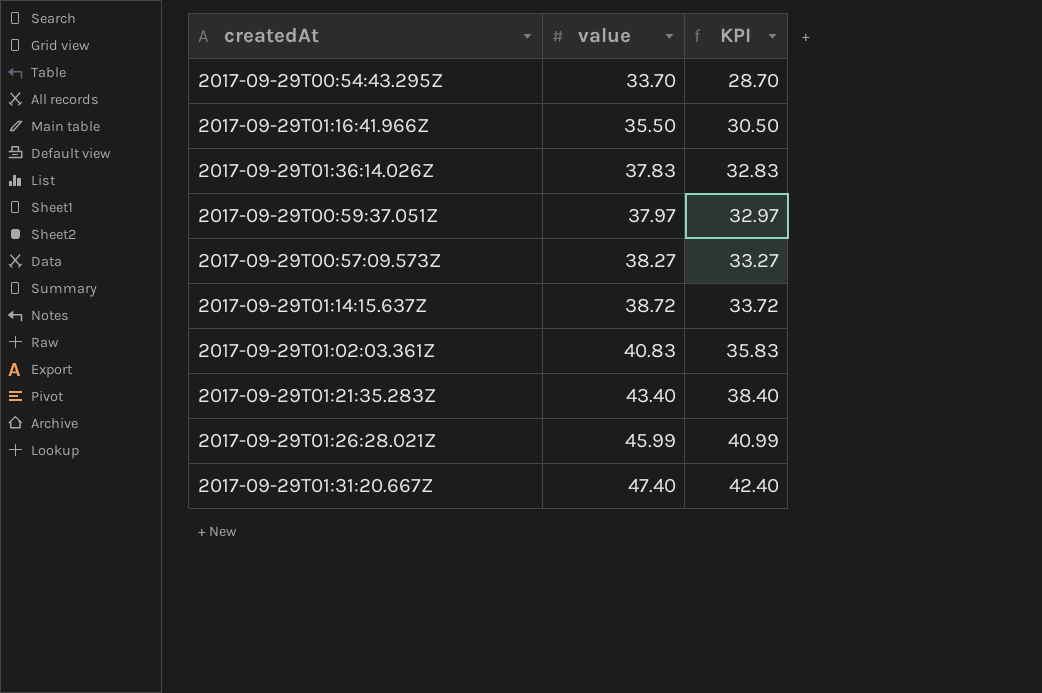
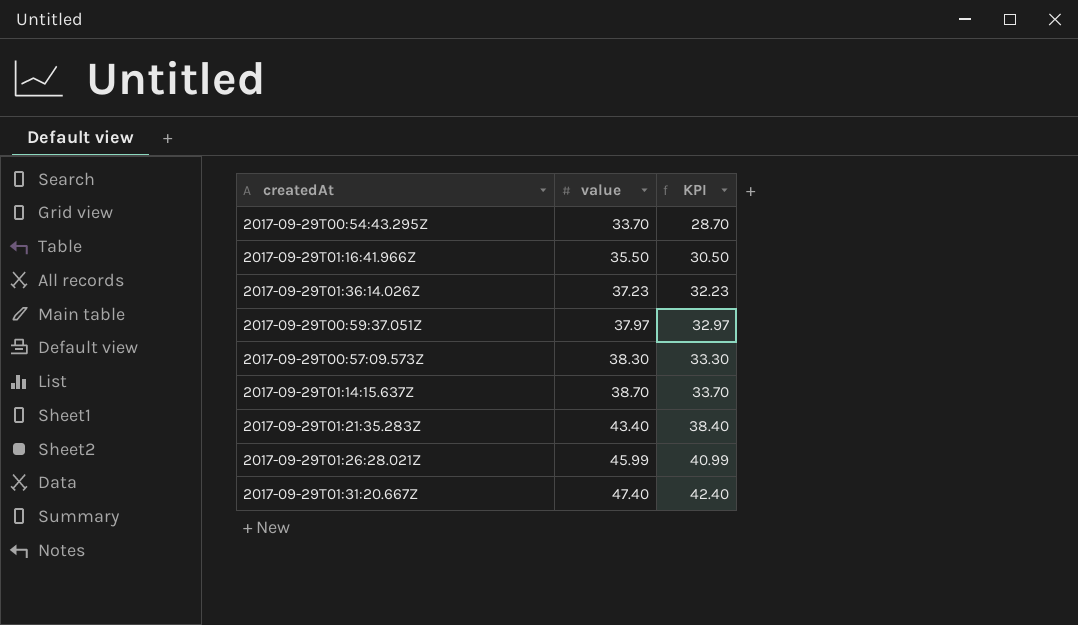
row 2017-09-29T01:02:03.361Z: 40.83 | 35.83 -> none
2017-09-29T01:36:14.026Z | value: 37.83 -> 37.23
2017-09-29T01:36:14.026Z | KPI: 32.83 -> 32.23
2017-09-29T00:57:09.573Z | value: 38.27 -> 38.30
2017-09-29T00:57:09.573Z | KPI: 33.27 -> 33.30
2017-09-29T01:14:15.637Z | value: 38.72 -> 38.70
2017-09-29T01:14:15.637Z | KPI: 33.72 -> 33.70

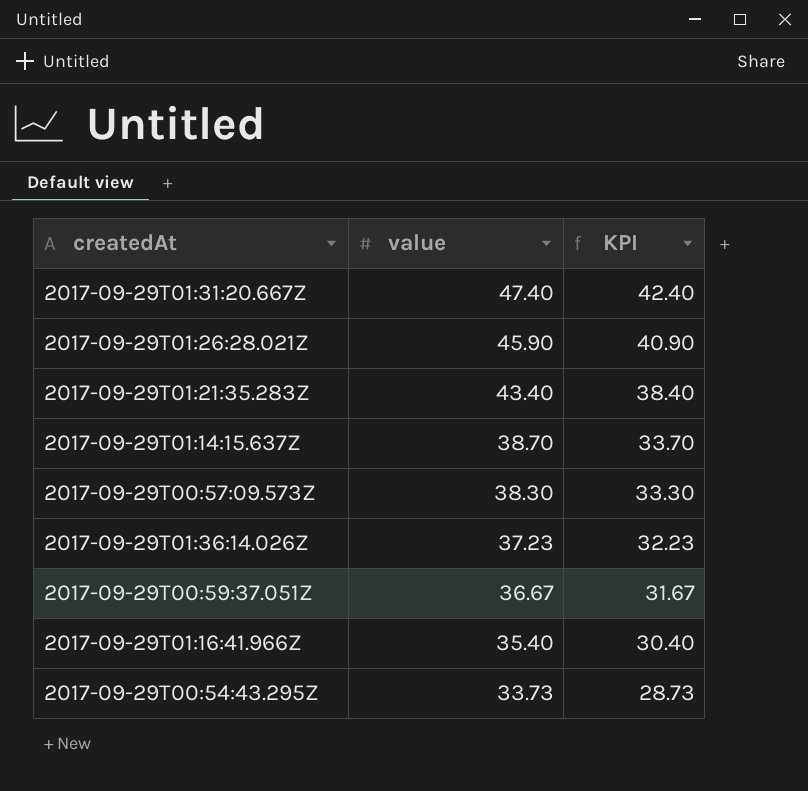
row order: value ascending -> value descending
2017-09-29T01:26:28.021Z | value: 45.99 -> 45.90
2017-09-29T01:26:28.021Z | KPI: 40.99 -> 40.90
2017-09-29T00:59:37.051Z | value: 37.97 -> 36.67
2017-09-29T00:59:37.051Z | KPI: 32.97 -> 31.67
2017-09-29T01:16:41.966Z | value: 35.50 -> 35.40
2017-09-29T01:16:41.966Z | KPI: 30.50 -> 30.40
2017-09-29T00:54:43.295Z | value: 33.70 -> 33.73
2017-09-29T00:54:43.295Z | KPI: 28.70 -> 28.73

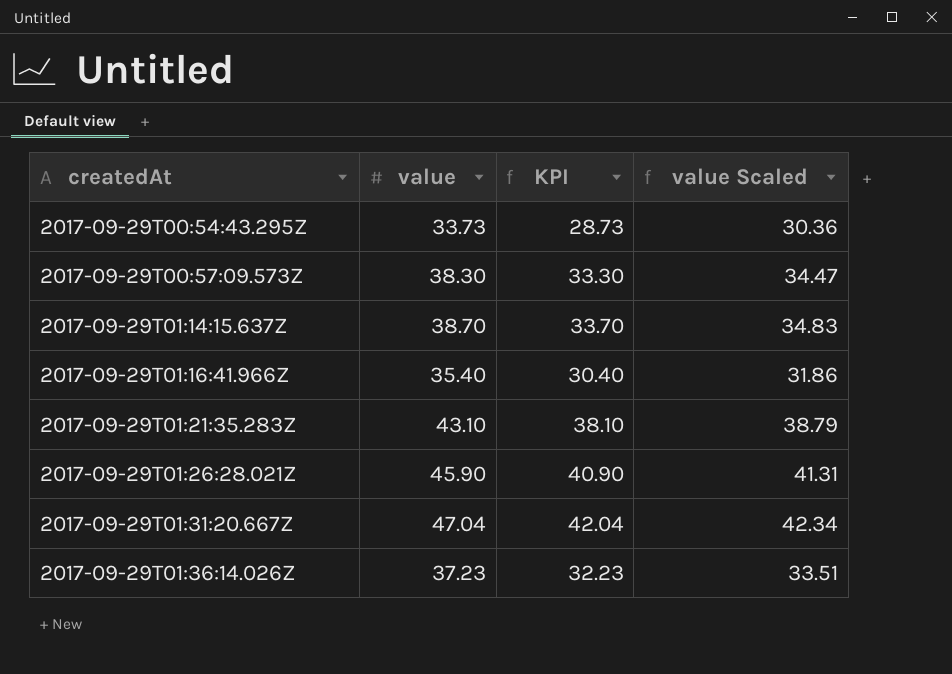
row order: value descending -> createdAt ascending
column value Scaled | formula: none -> [value] * 0.9
row 2017-09-29T00:59:37.051Z: 36.67 | 31.67 -> none
2017-09-29T01:21:35.283Z | value: 43.40 -> 43.10
2017-09-29T01:21:35.283Z | KPI: 38.40 -> 38.10
2017-09-29T01:31:20.667Z | value: 47.40 -> 47.04
2017-09-29T01:31:20.667Z | KPI: 42.40 -> 42.04

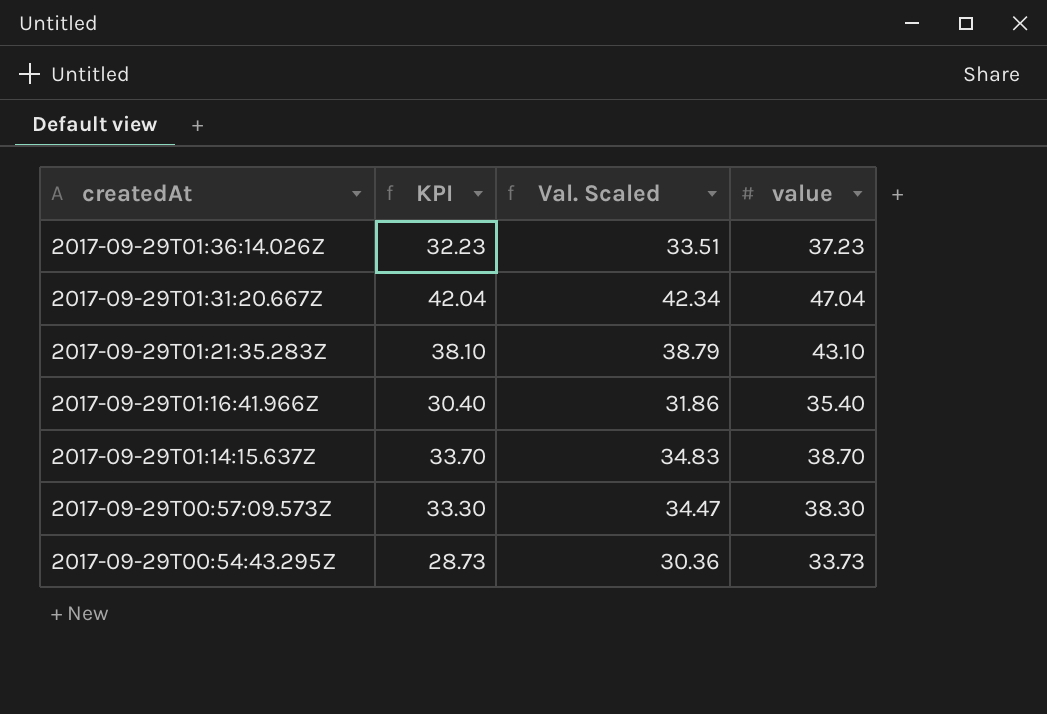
row order: createdAt ascending -> createdAt descending
column name: value Scaled -> Val. Scaled
column value | position: 2 -> 4
row 2017-09-29T01:26:28.021Z: 45.90 | 40.90 | 41.31 -> none

